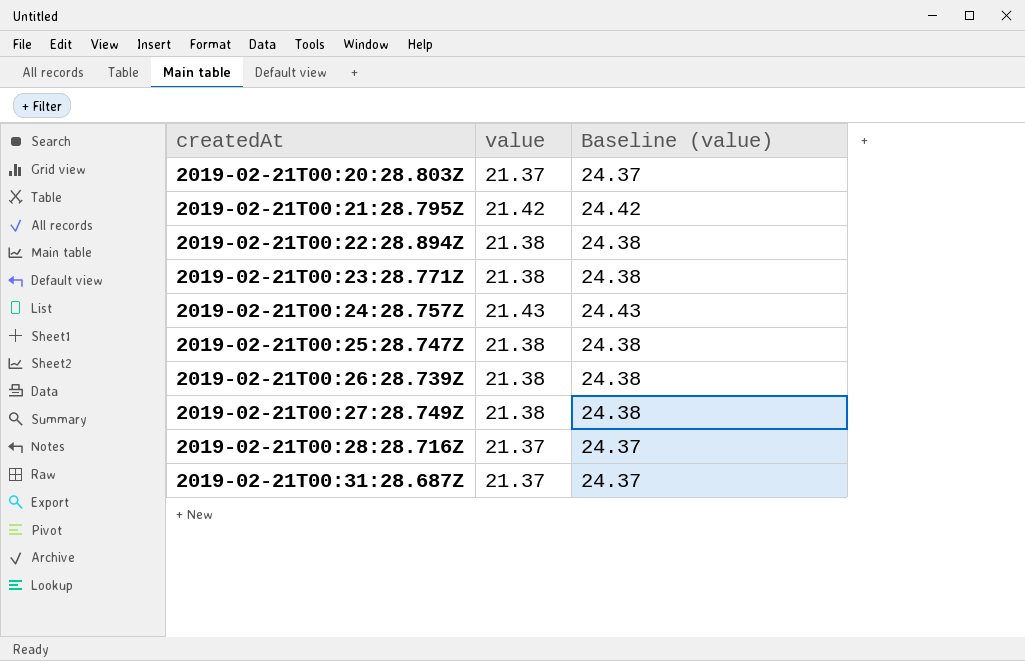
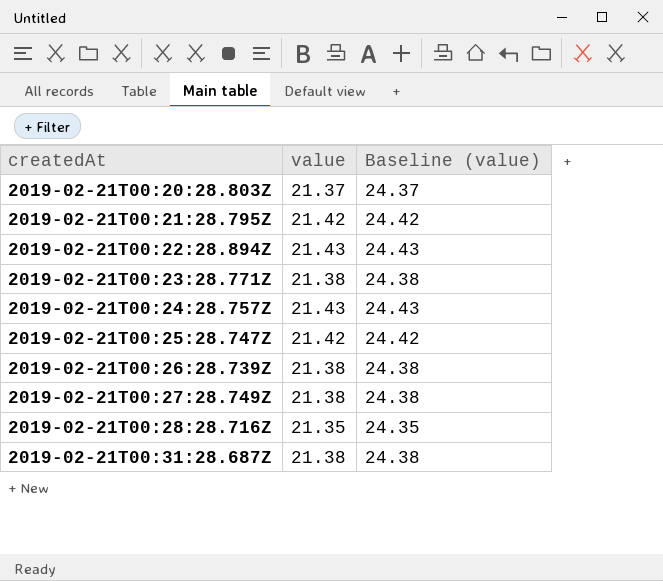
2019-02-21T00:22:28.894Z | value: 21.38 -> 21.43
2019-02-21T00:22:28.894Z | Baseline (value): 24.38 -> 24.43
2019-02-21T00:25:28.747Z | value: 21.38 -> 21.42
2019-02-21T00:25:28.747Z | Baseline (value): 24.38 -> 24.42
2019-02-21T00:28:28.716Z | value: 21.37 -> 21.35
2019-02-21T00:28:28.716Z | Baseline (value): 24.37 -> 24.35
2019-02-21T00:31:28.687Z | value: 21.37 -> 21.38
2019-02-21T00:31:28.687Z | Baseline (value): 24.37 -> 24.38

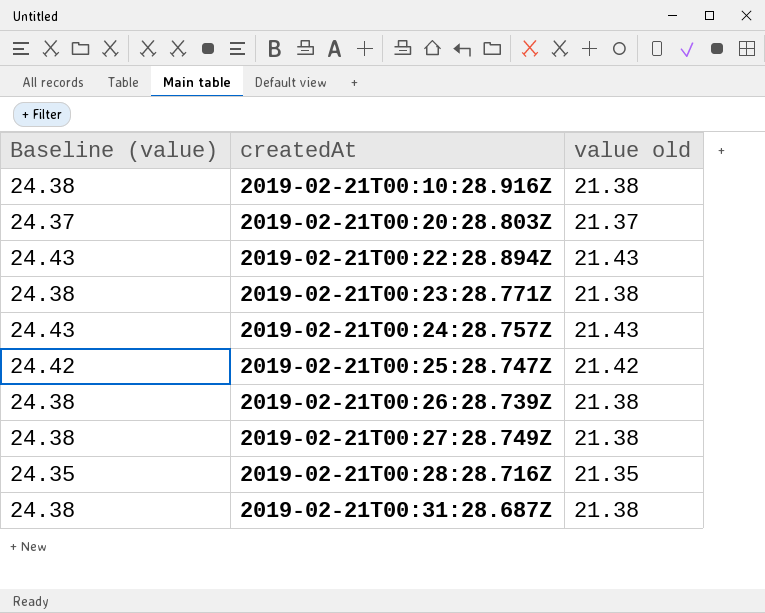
column Baseline (value) | position: 3 -> 1
column name: value -> value old
row 2019-02-21T00:21:28.795Z: 21.42 | 24.42 -> none
row 2019-02-21T00:10:28.916Z: none -> 24.38 | 21.38

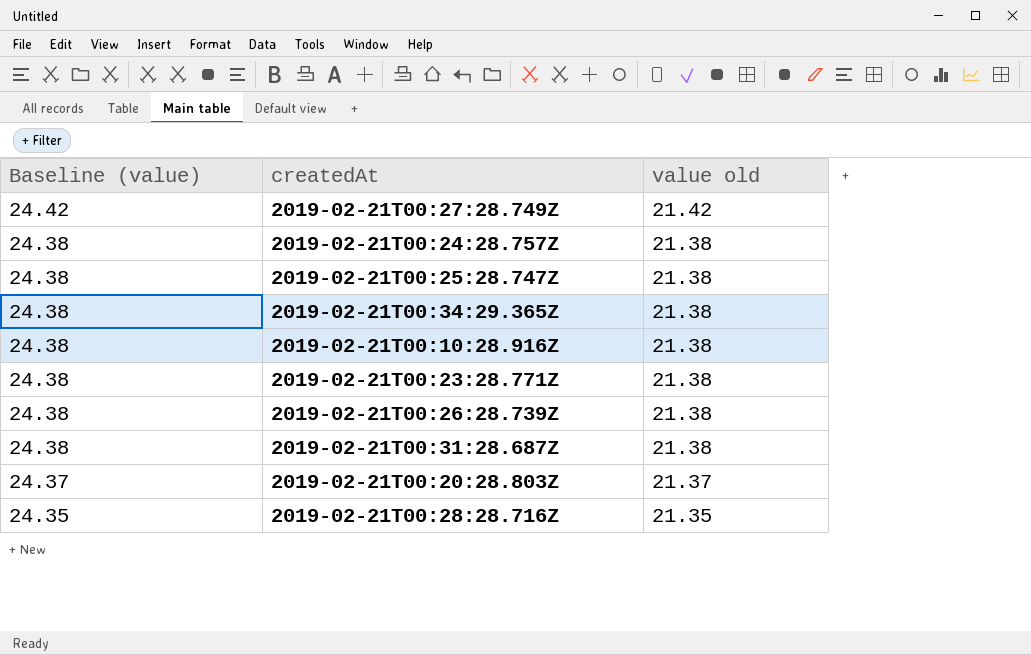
row order: createdAt ascending -> Baseline (value) descending
row 2019-02-21T00:22:28.894Z: 24.43 | 21.43 -> none
2019-02-21T00:27:28.749Z | Baseline (value): 24.38 -> 24.42
2019-02-21T00:27:28.749Z | value old: 21.38 -> 21.42
2019-02-21T00:24:28.757Z | Baseline (value): 24.43 -> 24.38
2019-02-21T00:24:28.757Z | value old: 21.43 -> 21.38
2019-02-21T00:25:28.747Z | Baseline (value): 24.42 -> 24.38
2019-02-21T00:25:28.747Z | value old: 21.42 -> 21.38
row 2019-02-21T00:34:29.365Z: none -> 24.38 | 21.38

